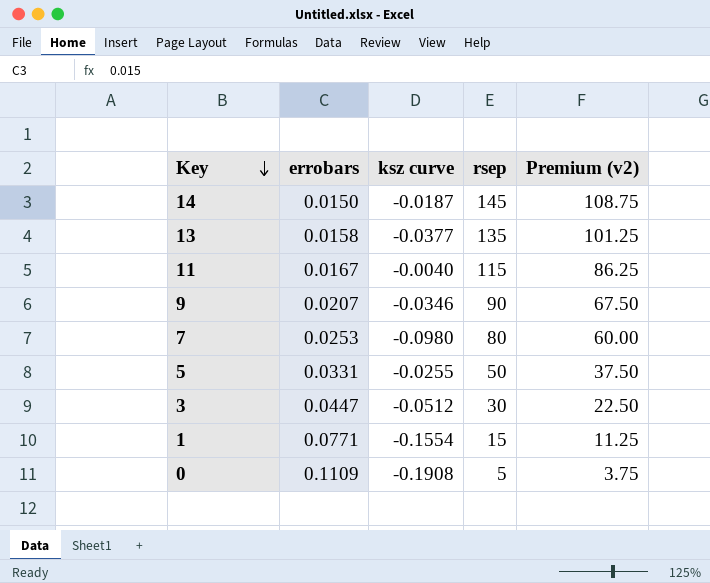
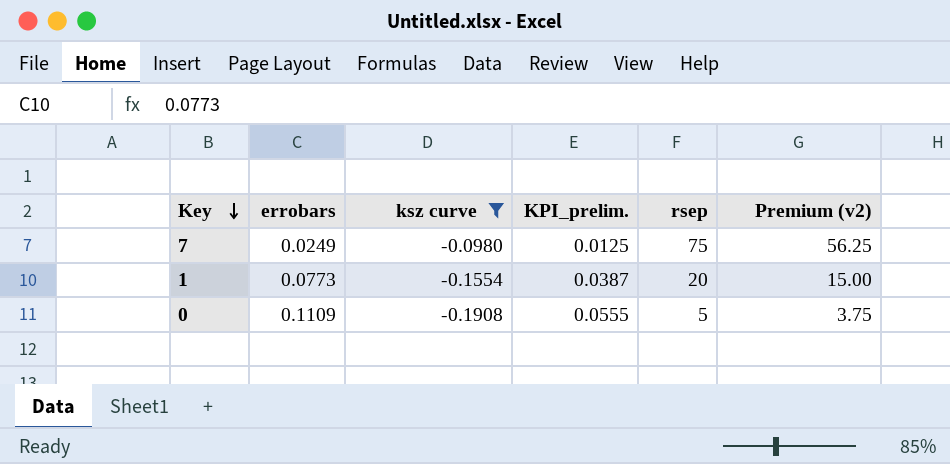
filter: none -> ksz curve <= -0.0980
column KPI_prelim. | formula: none -> [errobars] * 0.5
7 | errobars: 0.0253 -> 0.0249
7 | rsep: 80 -> 75
7 | Premium (v2): 60.00 -> 56.25
1 | errobars: 0.0771 -> 0.0773
1 | rsep: 15 -> 20
1 | Premium (v2): 11.25 -> 15.00

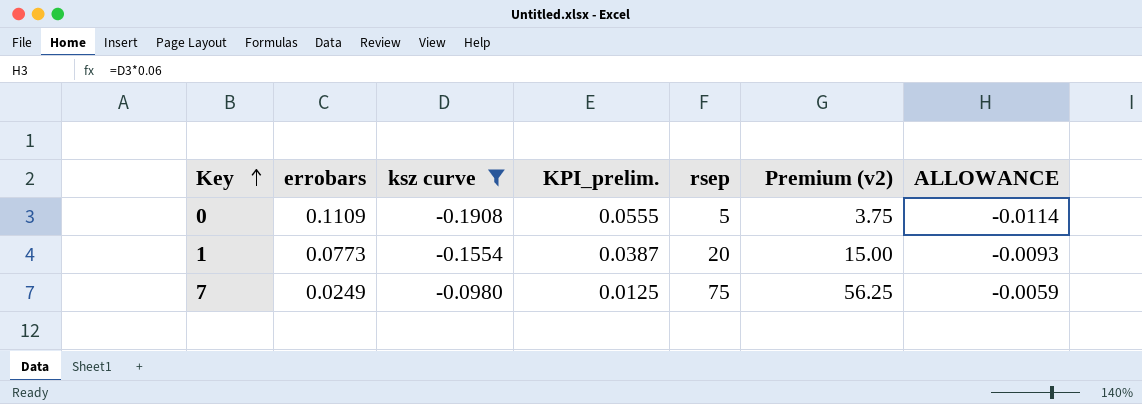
row order: Key descending -> Key ascending
column ALLOWANCE | formula: none -> [ksz curve] * 0.06

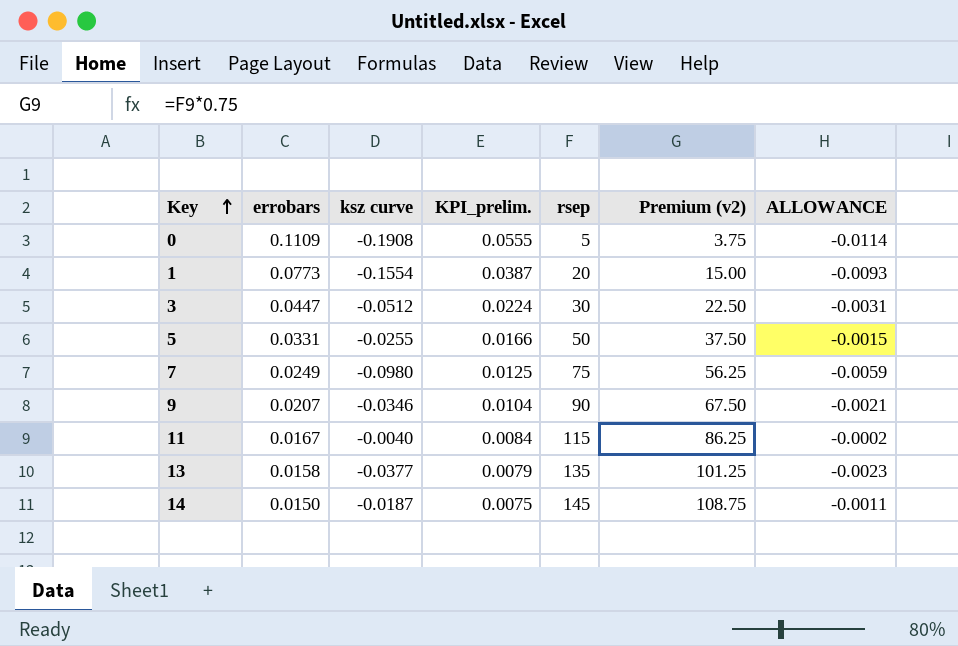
filter: ksz curve <= -0.0980 -> none

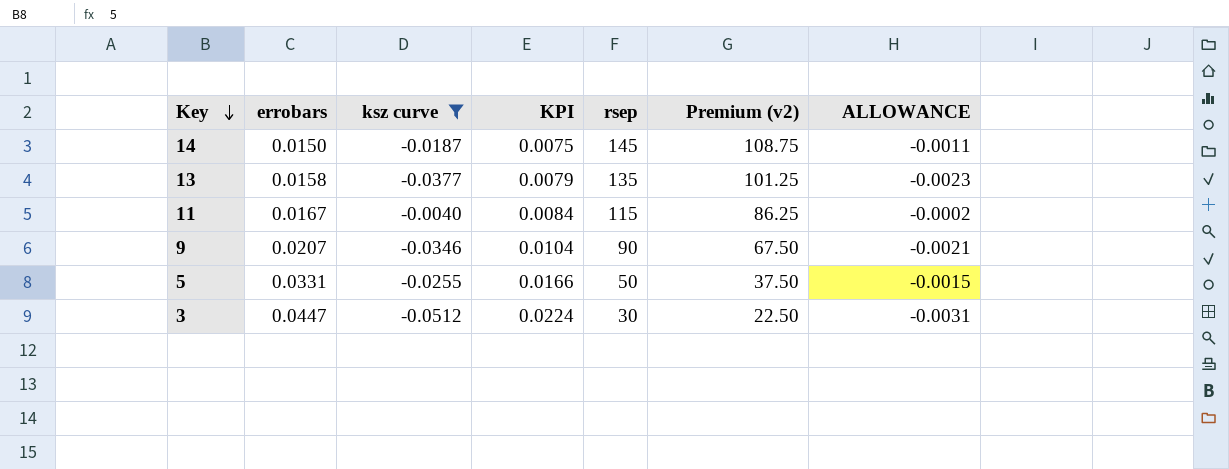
filter: none -> ksz curve >= -0.0512
row order: Key ascending -> Key descending
column name: KPI_prelim. -> KPI

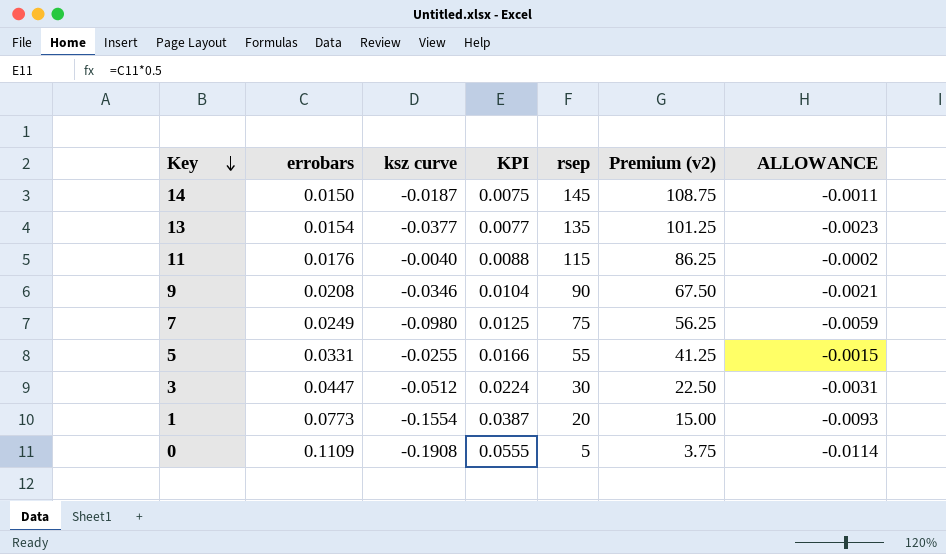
filter: ksz curve >= -0.0512 -> none
13 | errobars: 0.0158 -> 0.0154
13 | KPI: 0.0079 -> 0.0077
11 | errobars: 0.0167 -> 0.0176
11 | KPI: 0.0084 -> 0.0088
9 | errobars: 0.0207 -> 0.0208
5 | rsep: 50 -> 55
5 | Premium (v2): 37.50 -> 41.25

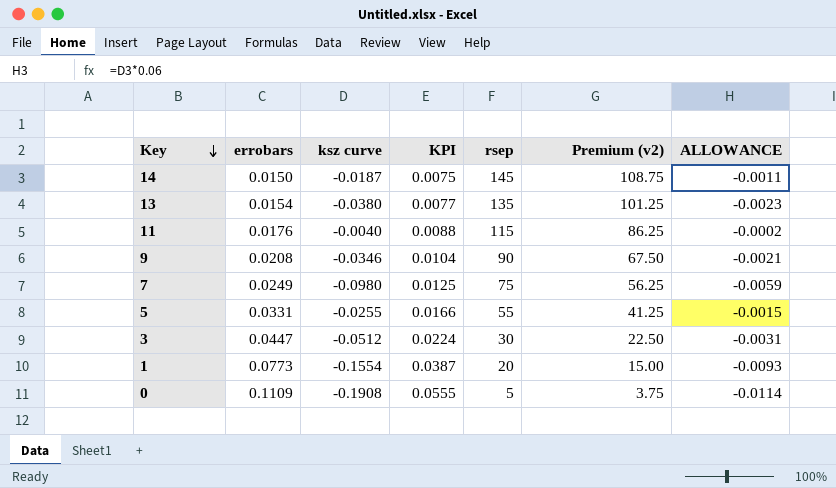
13 | ksz curve: -0.0377 -> -0.0380

